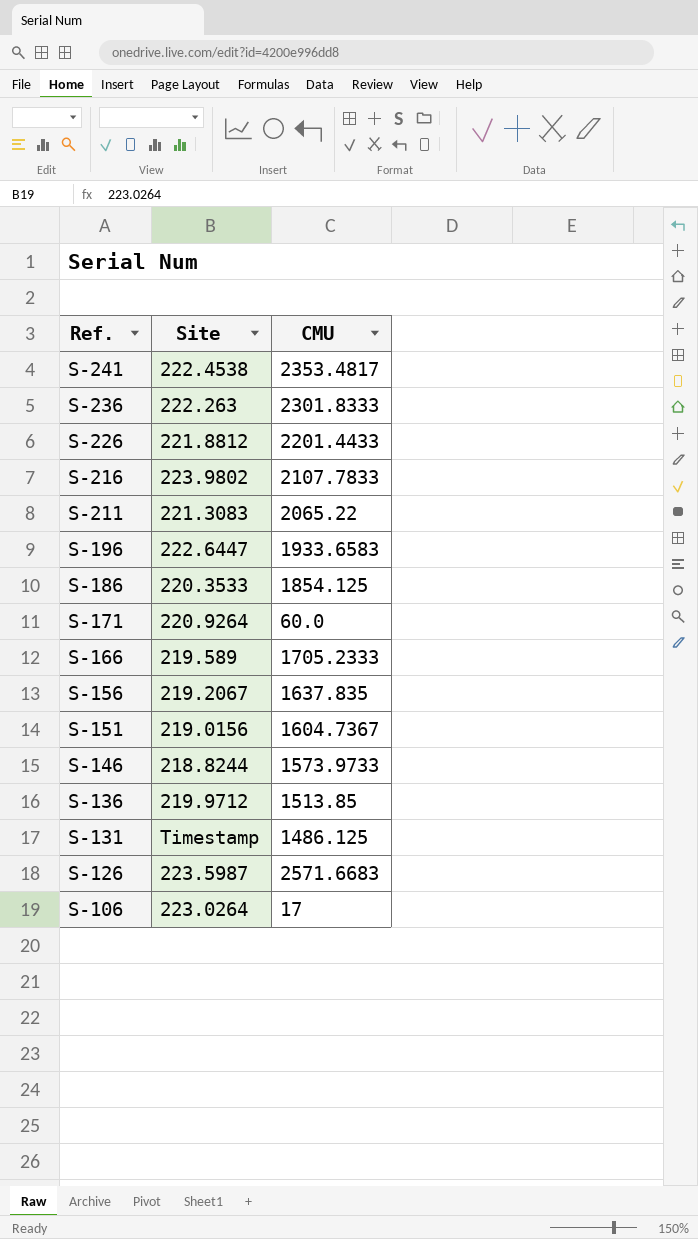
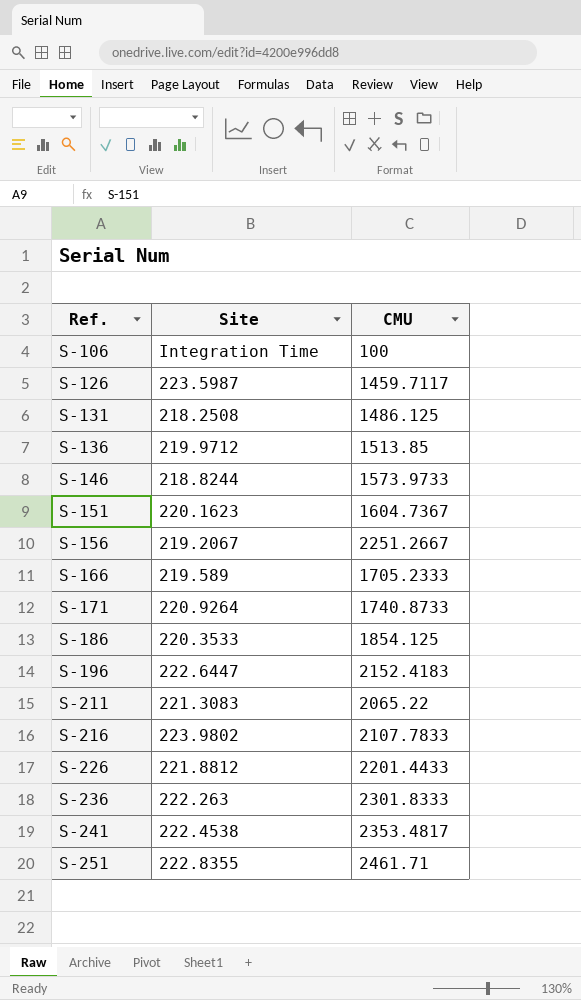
row order: Ref. descending -> Ref. ascending
S-106 | Site: 223.0264 -> Integration Time
S-106 | CMU: 17 -> 100
S-126 | CMU: 2571.6683 -> 1459.7117
S-131 | Site: Timestamp -> 218.2508
S-151 | Site: 219.0156 -> 220.1623
S-156 | CMU: 1637.835 -> 2251.2667
S-171 | CMU: 60.0 -> 1740.8733
S-196 | CMU: 1933.6583 -> 2152.4183
row S-251: none -> 222.8355 | 2461.71

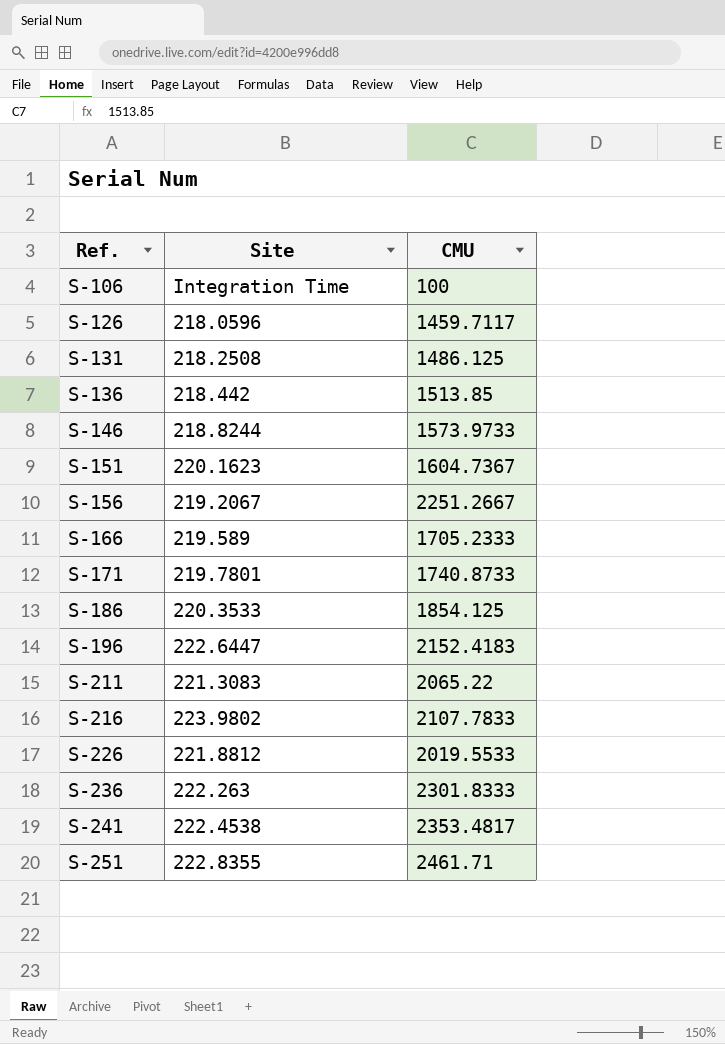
S-126 | Site: 223.5987 -> 218.0596
S-136 | Site: 219.9712 -> 218.442
S-171 | Site: 220.9264 -> 219.7801
S-226 | CMU: 2201.4433 -> 2019.5533

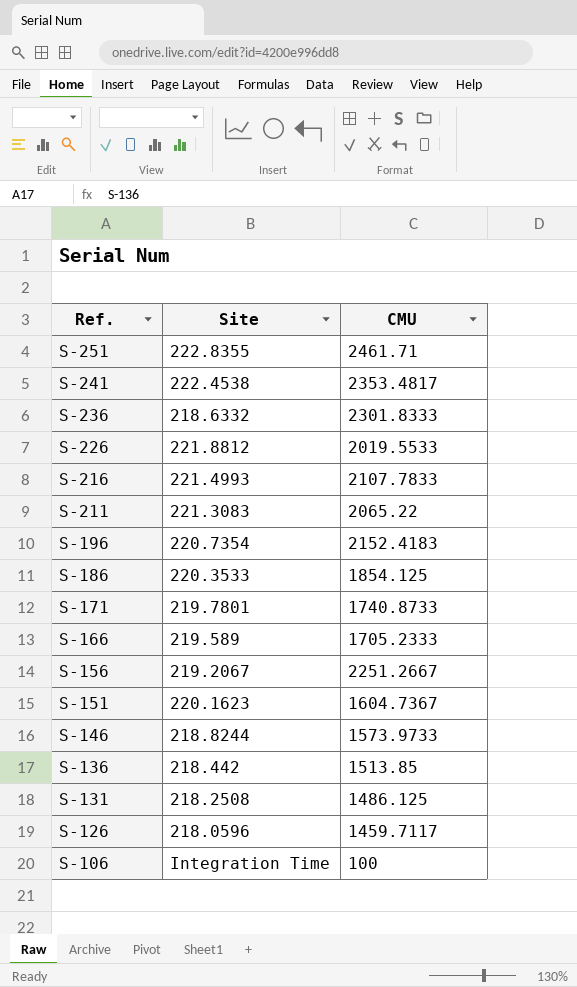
row order: Ref. ascending -> Ref. descending
S-236 | Site: 222.263 -> 218.6332
S-216 | Site: 223.9802 -> 221.4993
S-196 | Site: 222.6447 -> 220.7354

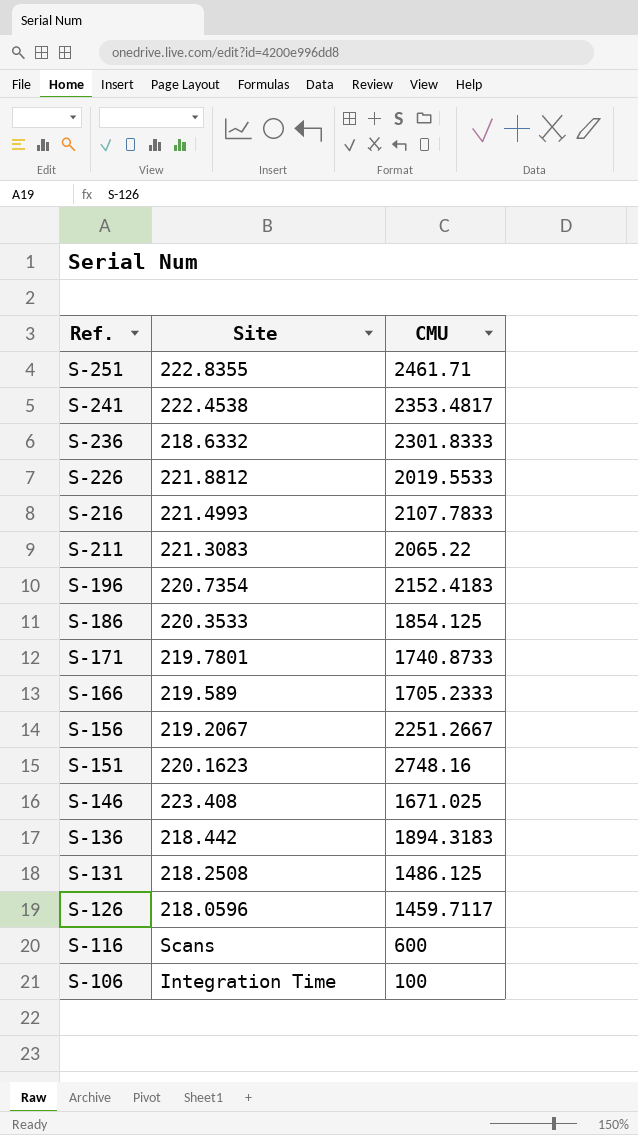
S-151 | CMU: 1604.7367 -> 2748.16
S-146 | Site: 218.8244 -> 223.408
S-146 | CMU: 1573.9733 -> 1671.025
S-136 | CMU: 1513.85 -> 1894.3183
row S-116: none -> Scans | 600

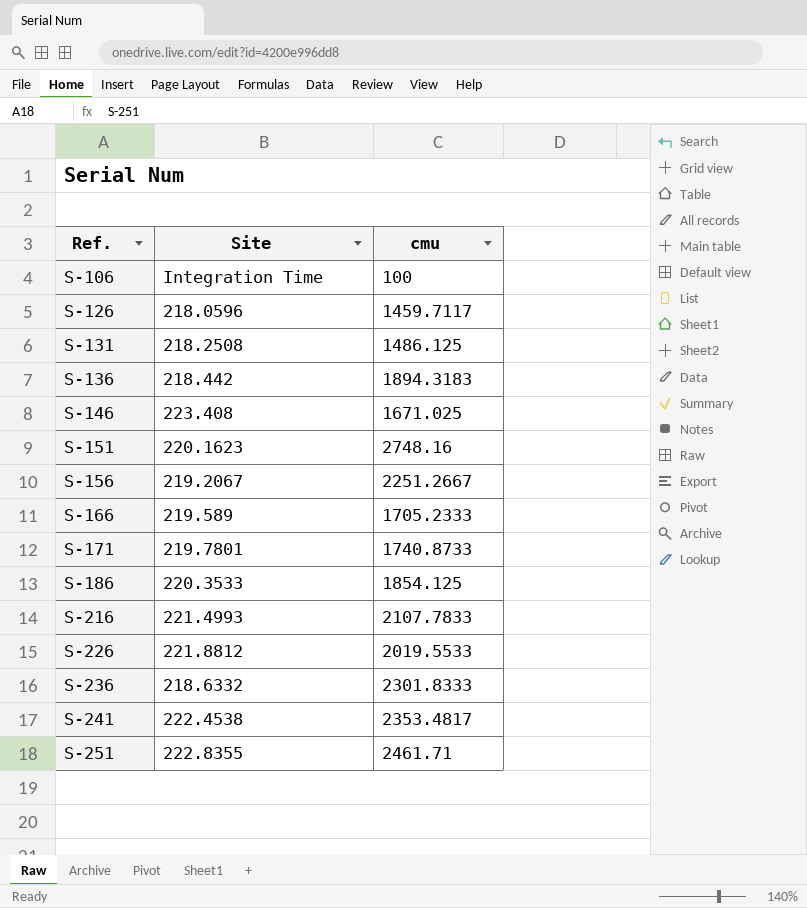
row order: Ref. descending -> Ref. ascending
column name: CMU -> cmu
row S-211: 221.3083 | 2065.22 -> none
row S-196: 220.7354 | 2152.4183 -> none
row S-116: Scans | 600 -> none

